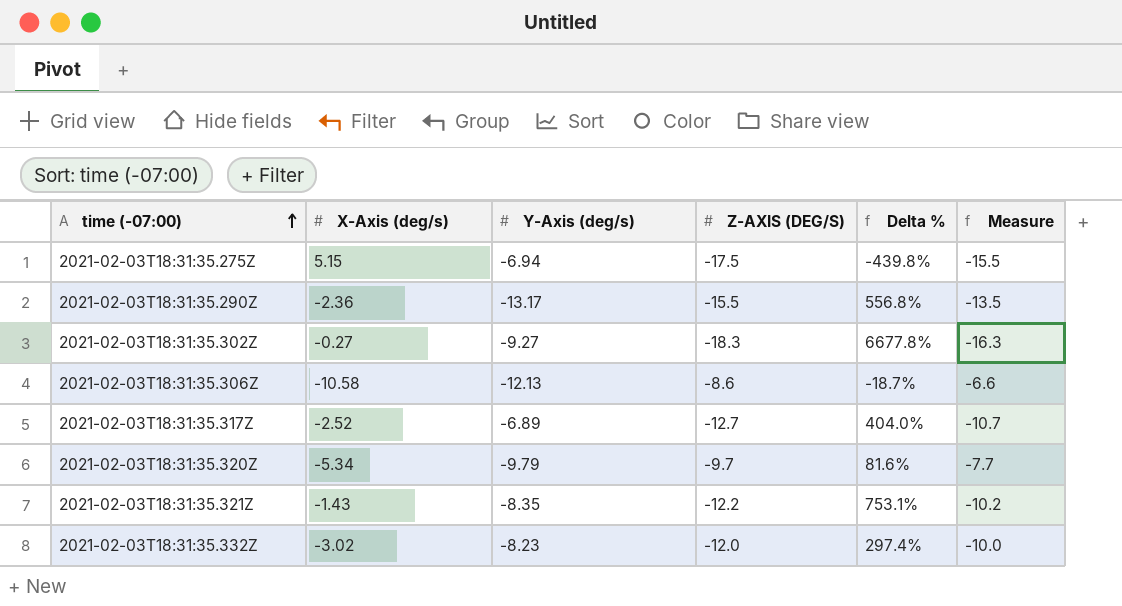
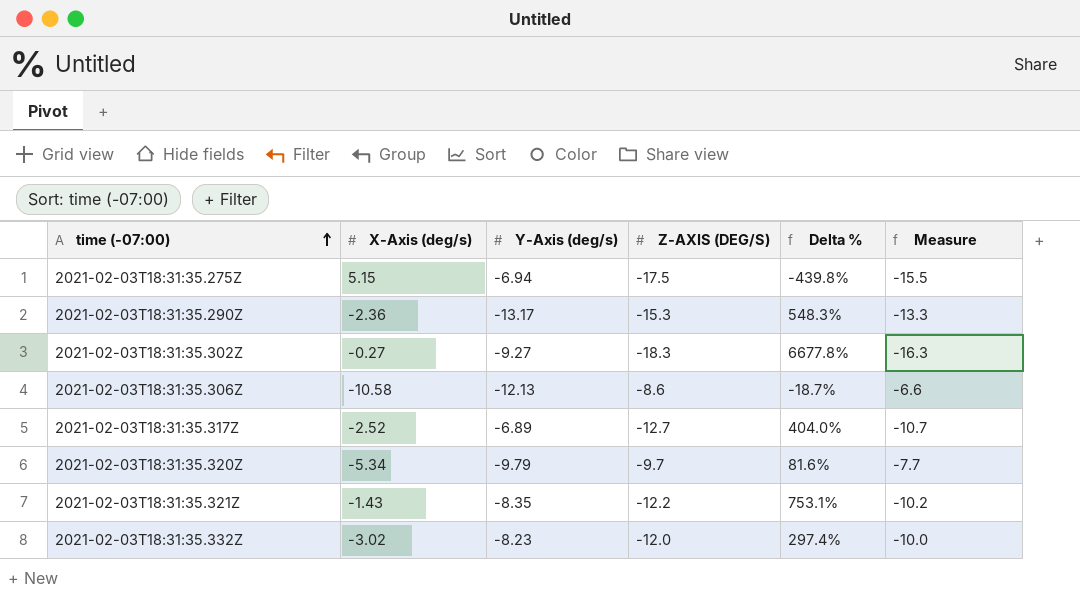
2021-02-03T18:31:35.290Z | Z-AXIS (DEG/S): -15.5 -> -15.3
2021-02-03T18:31:35.290Z | Delta %: 556.8% -> 548.3%
2021-02-03T18:31:35.290Z | Measure: -13.5 -> -13.3

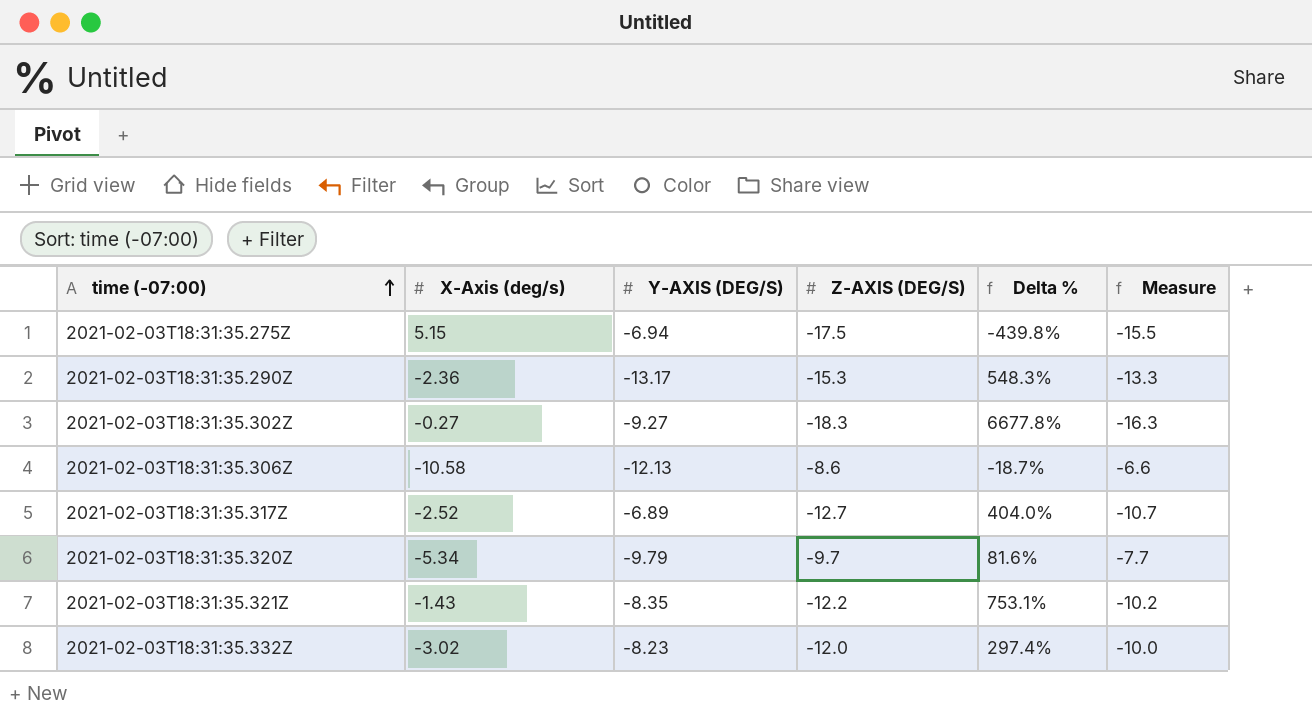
column name: Y-Axis (deg/s) -> Y-AXIS (DEG/S)

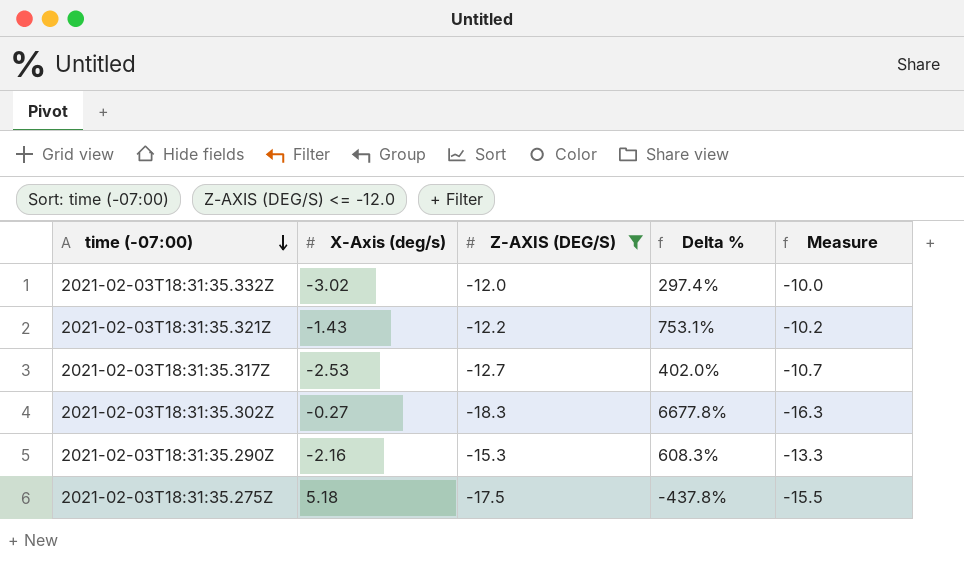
filter: none -> Z-AXIS (DEG/S) <= -12.0
row order: time (-07:00) ascending -> time (-07:00) descending
column Y-AXIS (DEG/S) | position: 3 -> none
2021-02-03T18:31:35.317Z | X-Axis (deg/s): -2.52 -> -2.53
2021-02-03T18:31:35.317Z | Delta %: 404.0% -> 402.0%
2021-02-03T18:31:35.290Z | X-Axis (deg/s): -2.36 -> -2.16
2021-02-03T18:31:35.290Z | Delta %: 548.3% -> 608.3%
2021-02-03T18:31:35.275Z | X-Axis (deg/s): 5.15 -> 5.18
2021-02-03T18:31:35.275Z | Delta %: -439.8% -> -437.8%

